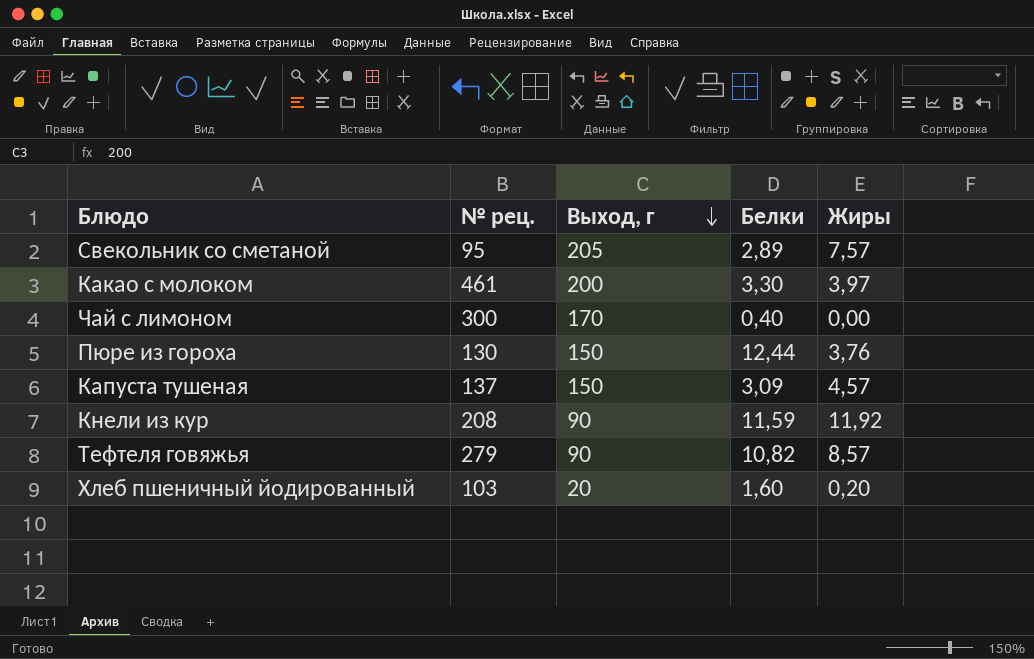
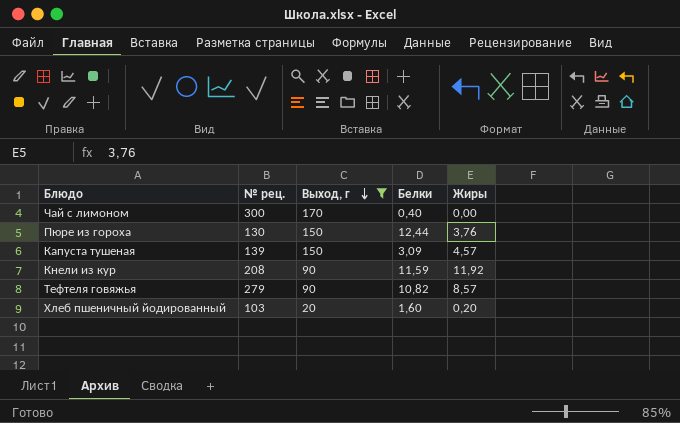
filter: none -> Выход, г <= 170
Капуста тушеная | № рец.: 137 -> 139

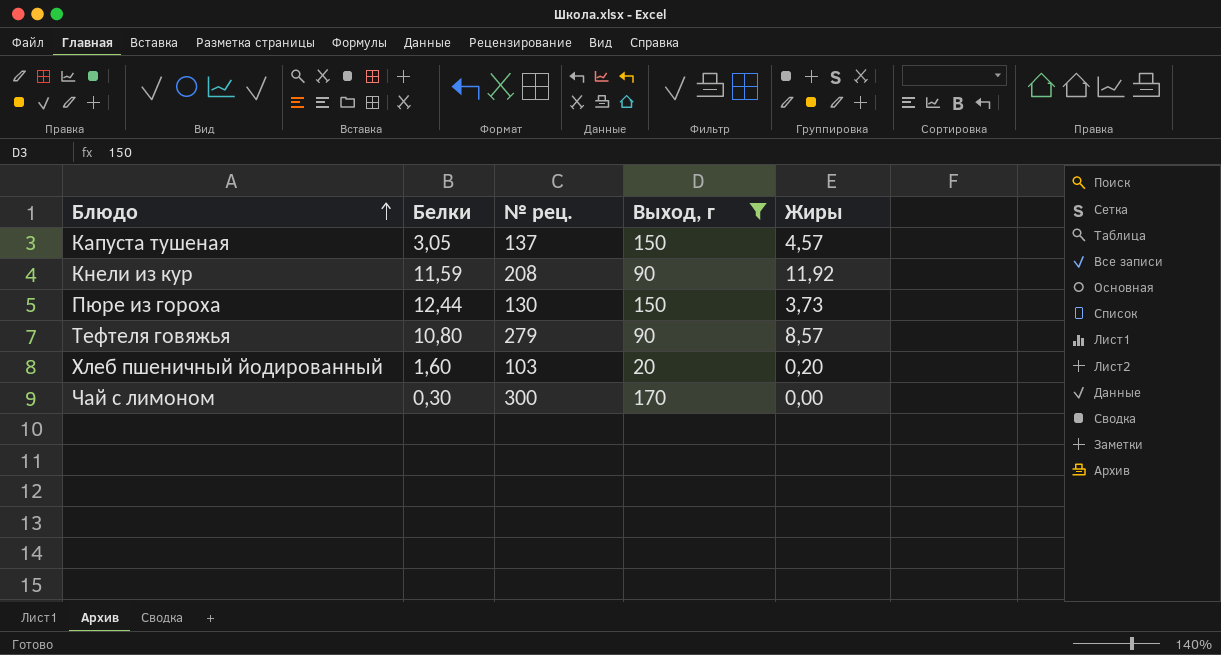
row order: Выход, г descending -> Блюдо ascending
column Белки | position: 4 -> 2
Капуста тушеная | Белки: 3,09 -> 3,05
Капуста тушеная | № рец.: 139 -> 137
Пюре из гороха | Жиры: 3,76 -> 3,73
Тефтеля говяжья | Белки: 10,82 -> 10,80
Чай с лимоном | Белки: 0,40 -> 0,30

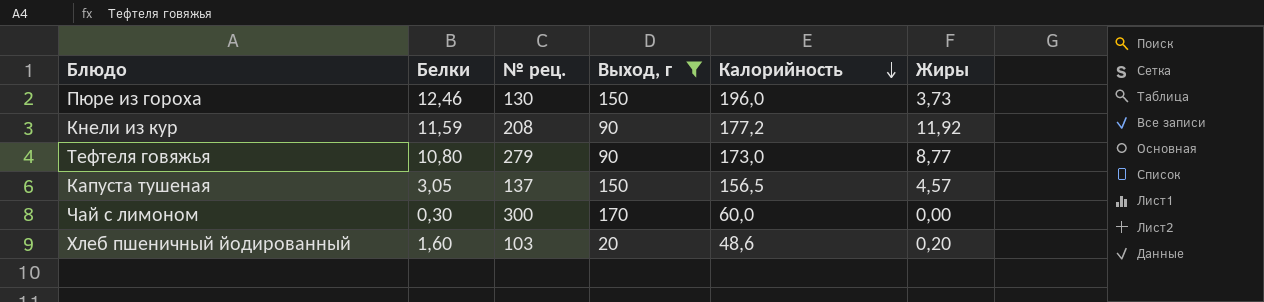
row order: Блюдо ascending -> Калорийность descending
column Калорийность | position: none -> 5
Пюре из гороха | Белки: 12,44 -> 12,46
Тефтеля говяжья | Жиры: 8,57 -> 8,77

